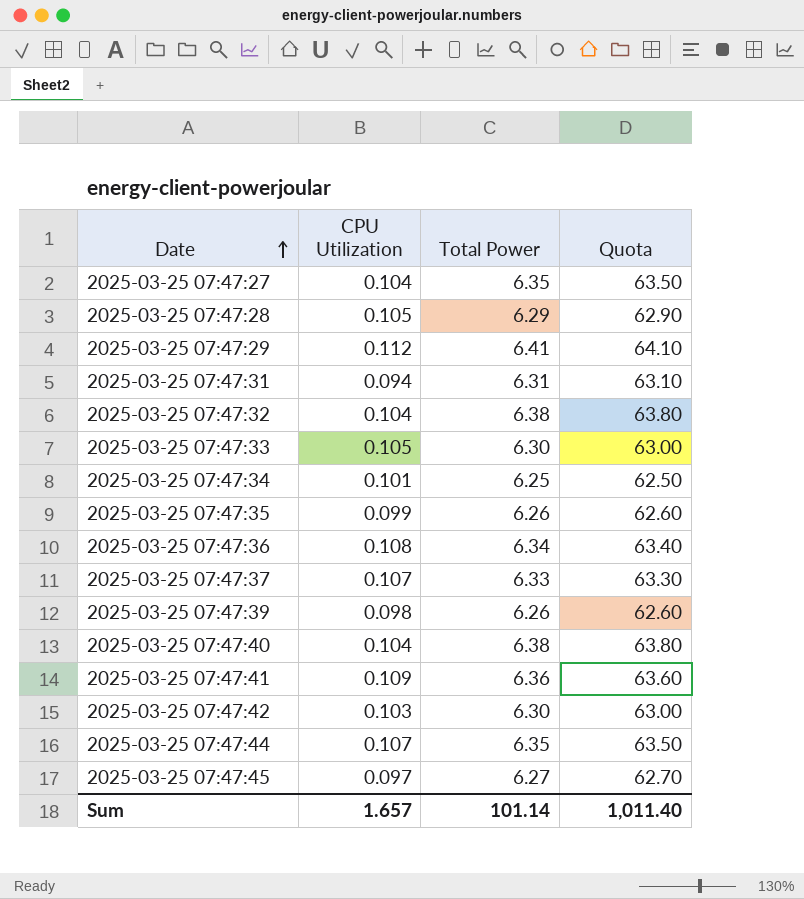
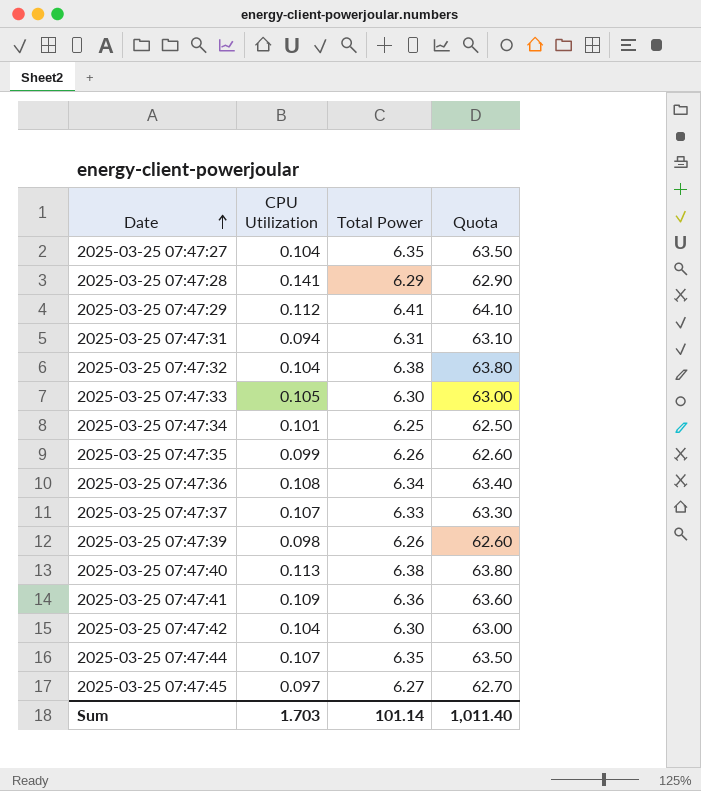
2025-03-25 07:47:28 | CPU Utilization: 0.105 -> 0.141
2025-03-25 07:47:40 | CPU Utilization: 0.104 -> 0.113
2025-03-25 07:47:42 | CPU Utilization: 0.103 -> 0.104
Sum | CPU Utilization: 1.657 -> 1.703

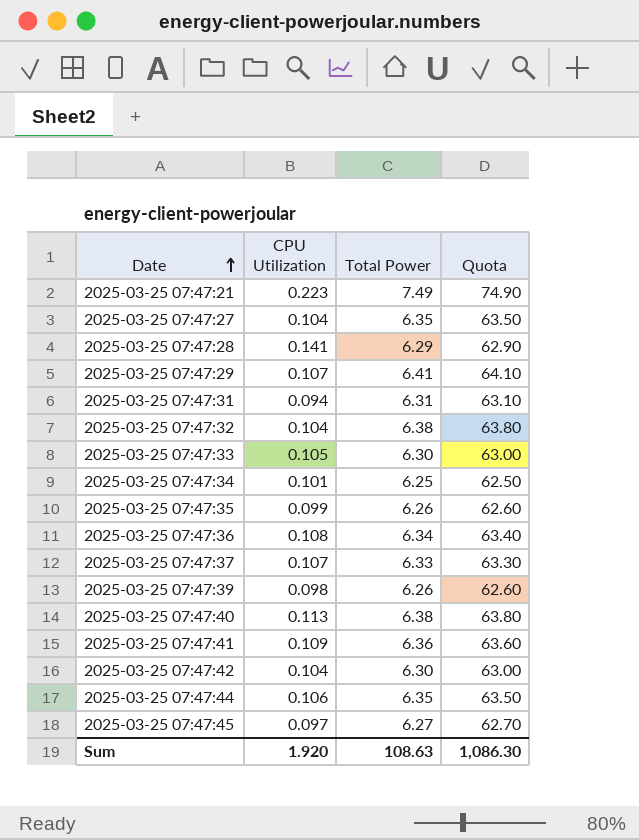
row 2025-03-25 07:47:21: none -> 0.223 | 7.49 | 74.90
2025-03-25 07:47:29 | CPU Utilization: 0.112 -> 0.107
2025-03-25 07:47:44 | CPU Utilization: 0.107 -> 0.106
Sum | CPU Utilization: 1.703 -> 1.920
Sum | Total Power: 101.14 -> 108.63
Sum | Quota: 1,011.40 -> 1,086.30

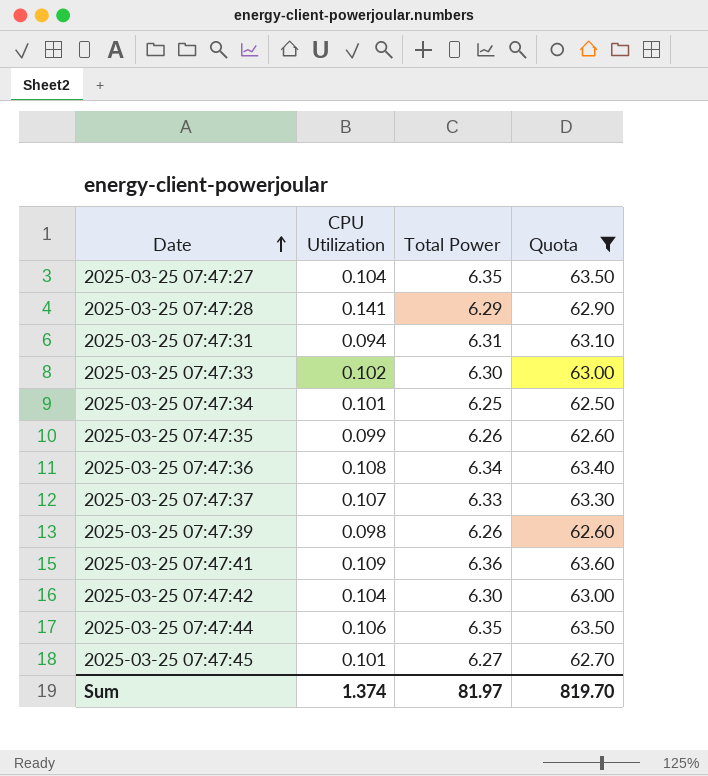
filter: none -> Quota <= 63.60
2025-03-25 07:47:33 | CPU Utilization: 0.105 -> 0.102
2025-03-25 07:47:45 | CPU Utilization: 0.097 -> 0.101
Sum | CPU Utilization: 1.920 -> 1.374
Sum | Total Power: 108.63 -> 81.97
Sum | Quota: 1,086.30 -> 819.70

